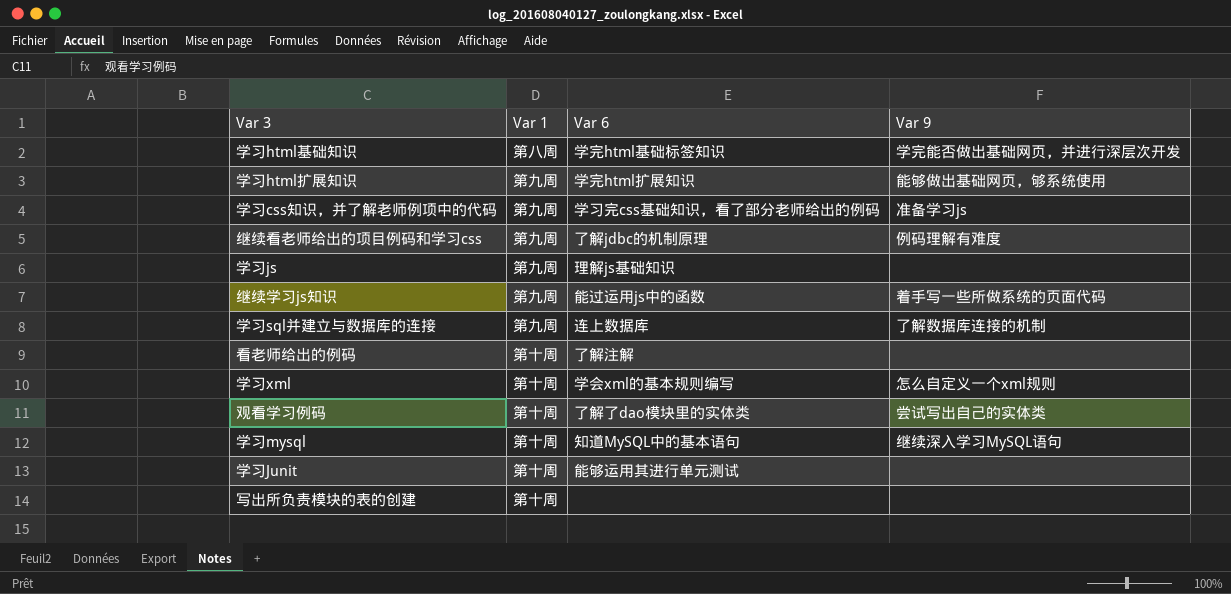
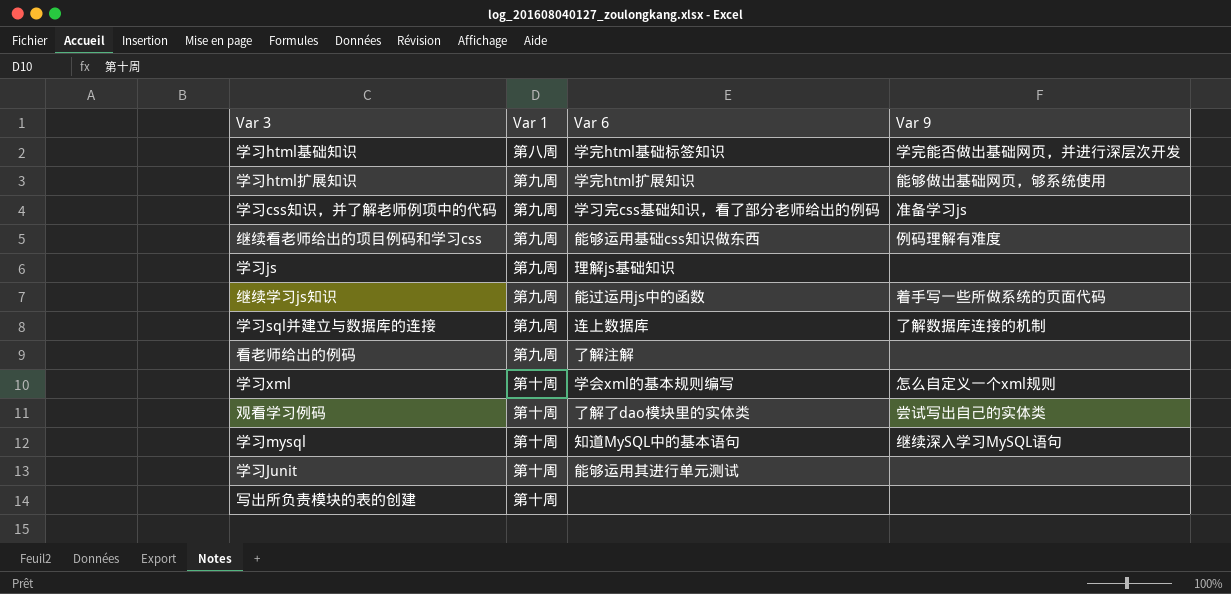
继续看老师给出的项目例码和学习css | Var 6: 了解jdbc的机制原理 -> 能够运用基础css知识做东西
看老师给出的例码 | Var 1: 第十周 -> 第九周

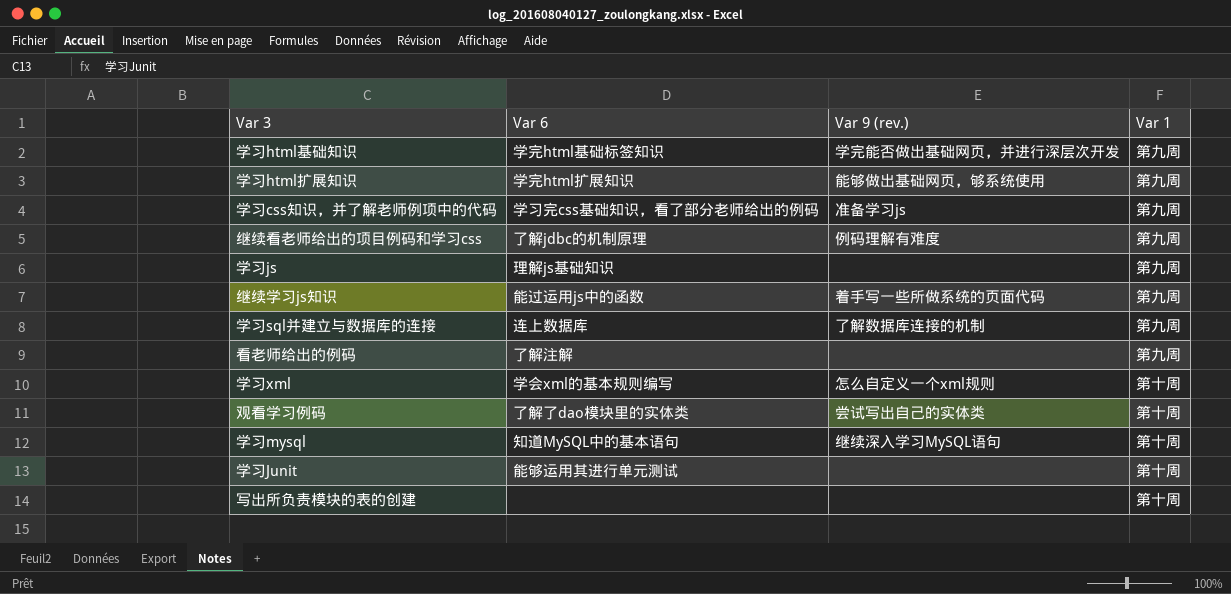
column name: Var 9 -> Var 9 (rev.)
column Var 1 | position: 2 -> 4
学习html基础知识 | Var 1: 第八周 -> 第九周
继续看老师给出的项目例码和学习css | Var 6: 能够运用基础css知识做东西 -> 了解jdbc的机制原理

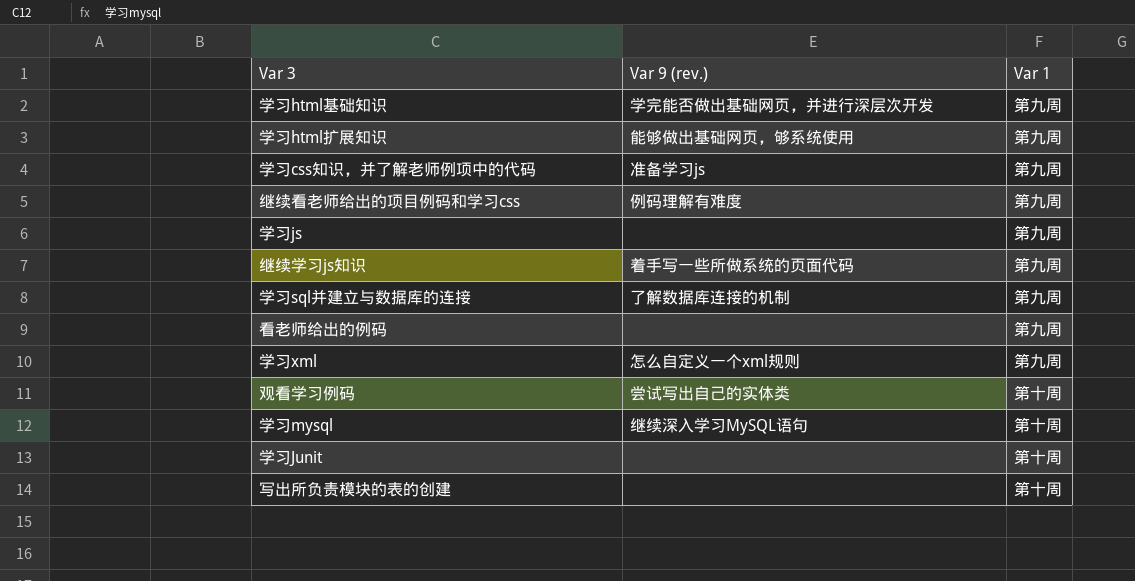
column Var 6 | position: 2 -> none
学习xml | Var 1: 第十周 -> 第九周

